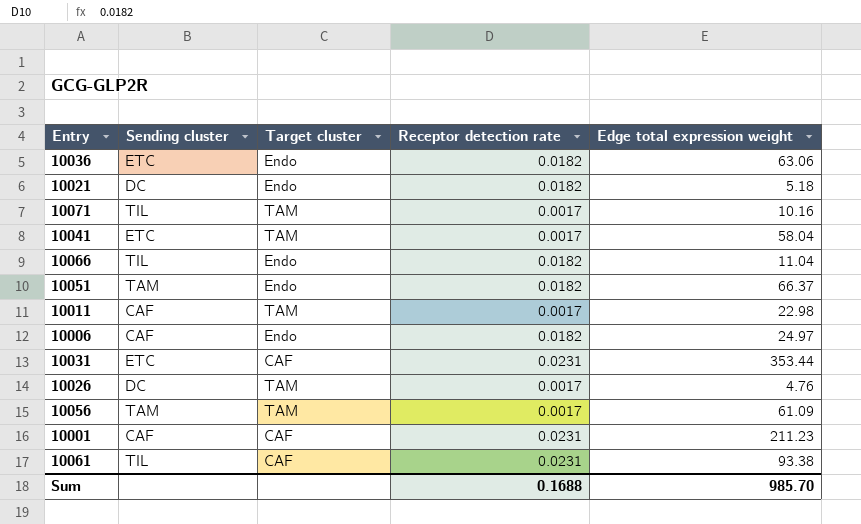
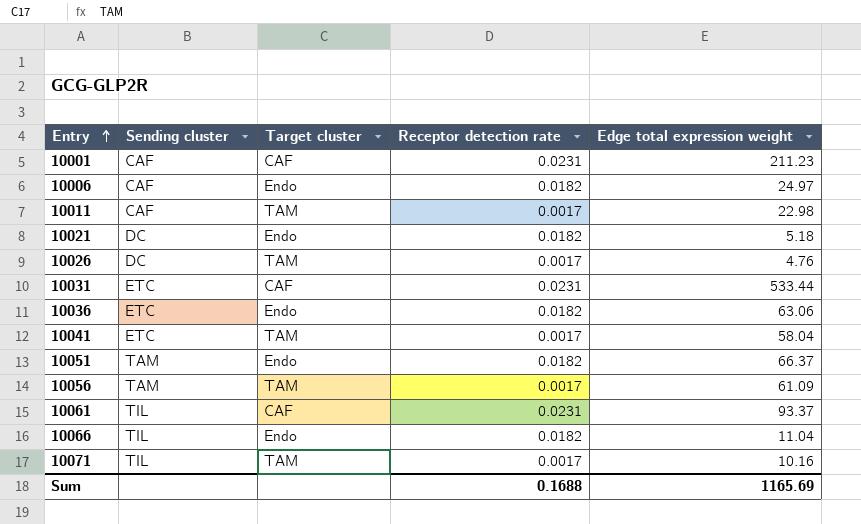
row order: none -> Entry ascending
10031 | Edge total expression weight: 353.44 -> 533.44
10061 | Edge total expression weight: 93.38 -> 93.37
Sum | Edge total expression weight: 985.70 -> 1165.69

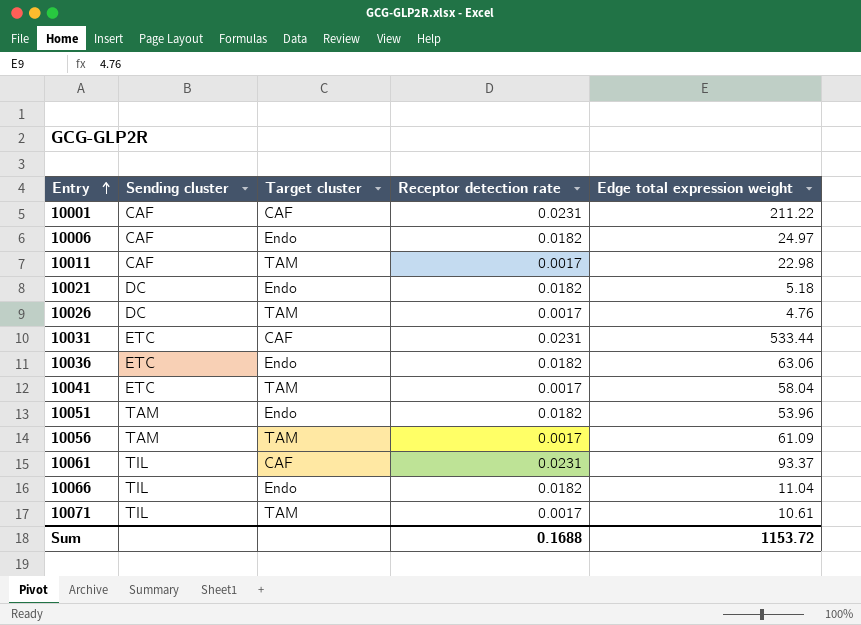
10001 | Edge total expression weight: 211.23 -> 211.22
10051 | Edge total expression weight: 66.37 -> 53.96
10071 | Edge total expression weight: 10.16 -> 10.61
Sum | Edge total expression weight: 1165.69 -> 1153.72

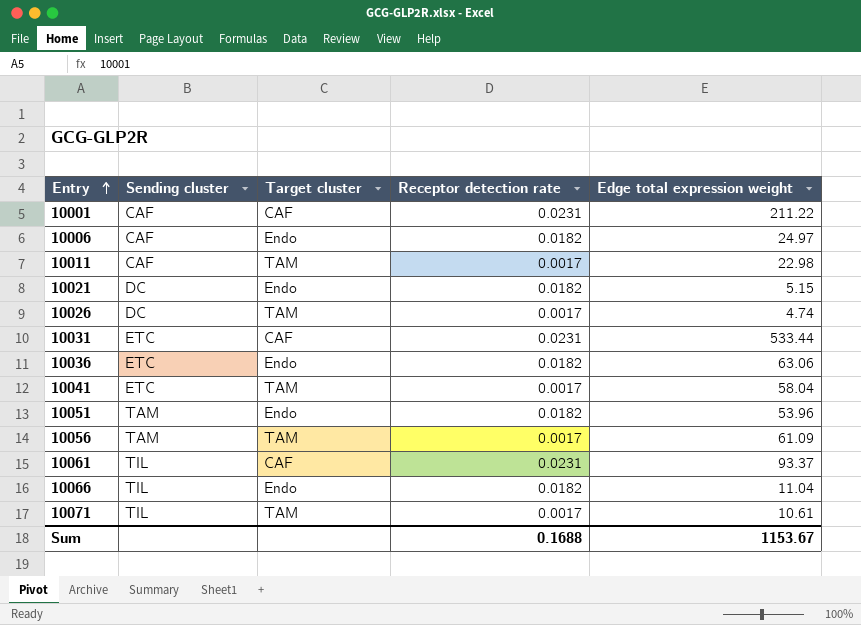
10021 | Edge total expression weight: 5.18 -> 5.15
10026 | Edge total expression weight: 4.76 -> 4.74
Sum | Edge total expression weight: 1153.72 -> 1153.67

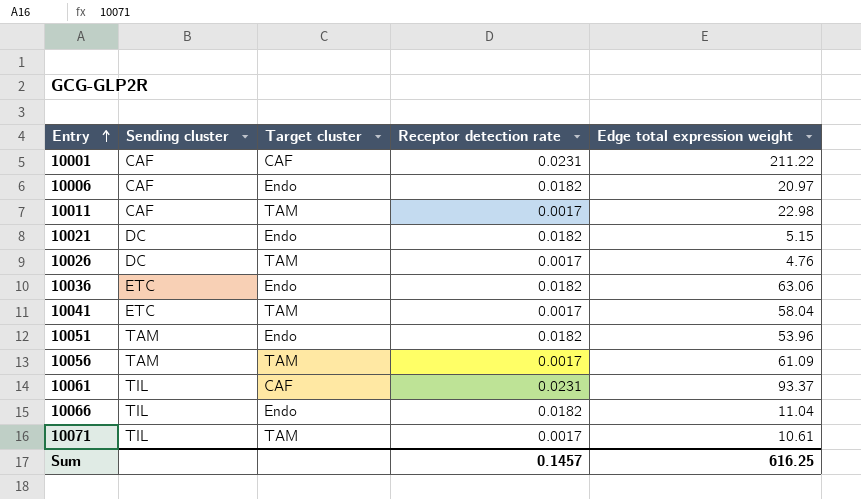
row 10031: ETC | CAF | 0.0231 | 533.44 -> none
10006 | Edge total expression weight: 24.97 -> 20.97
10026 | Edge total expression weight: 4.74 -> 4.76
Sum | Receptor detection rate: 0.1688 -> 0.1457
Sum | Edge total expression weight: 1153.67 -> 616.25

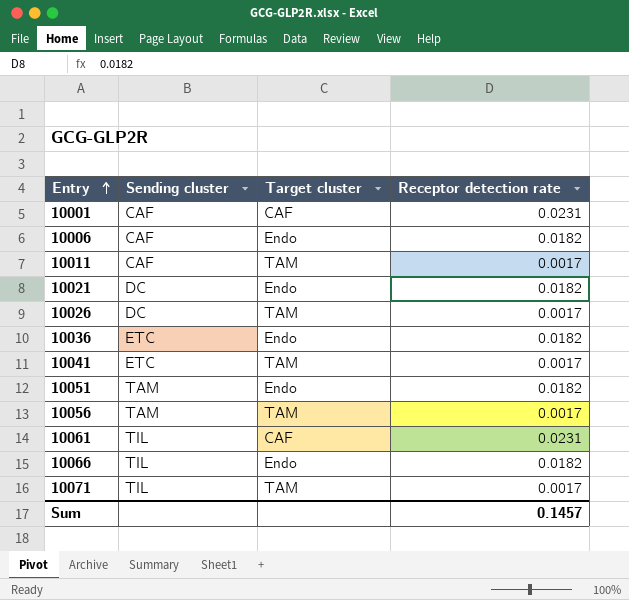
column Edge total expression weight | position: 5 -> none

